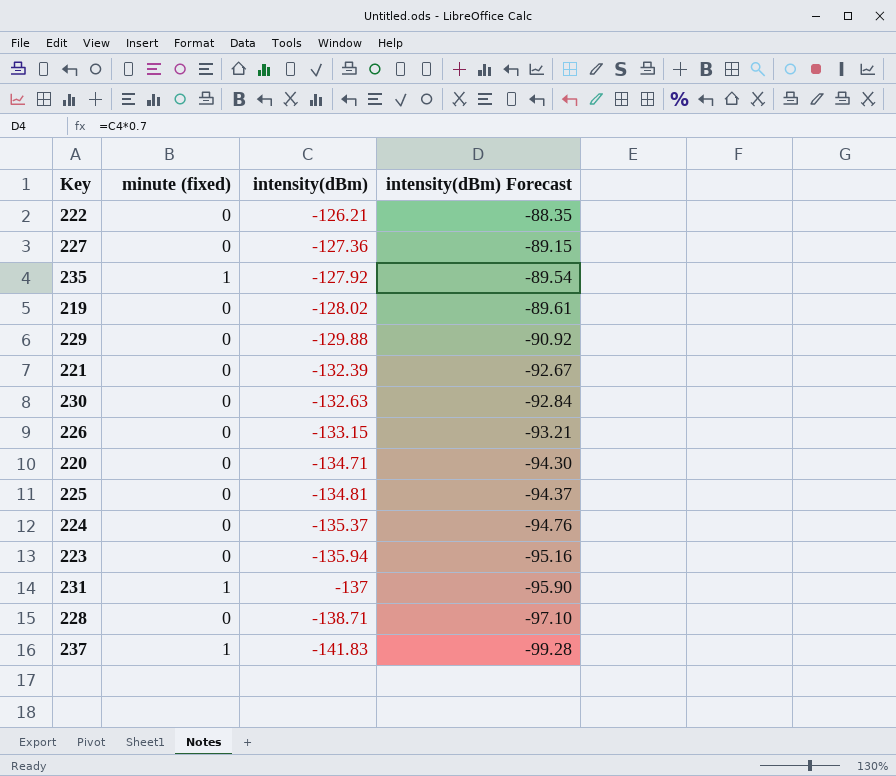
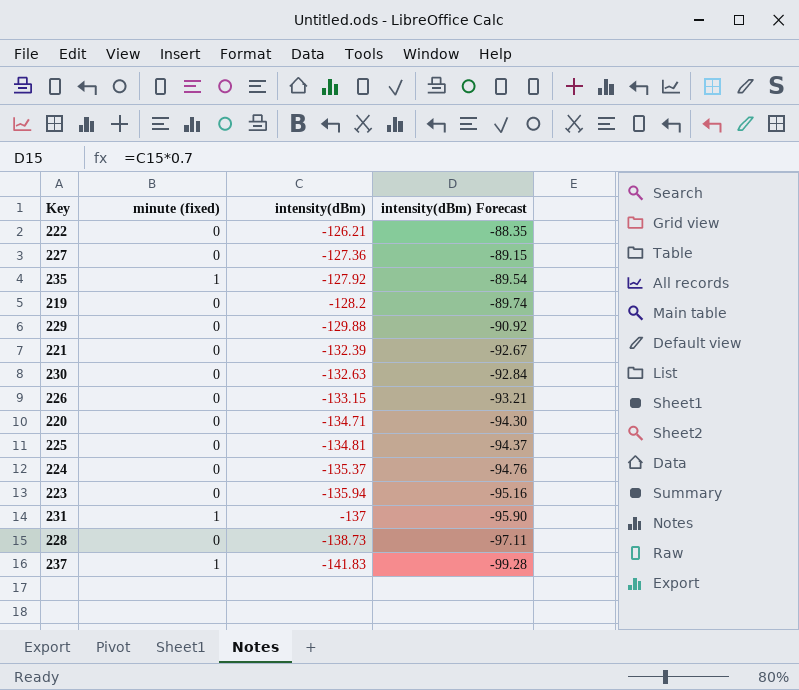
219 | intensity(dBm): -128.02 -> -128.2
219 | intensity(dBm) Forecast: -89.61 -> -89.74
228 | intensity(dBm): -138.71 -> -138.73
228 | intensity(dBm) Forecast: -97.10 -> -97.11

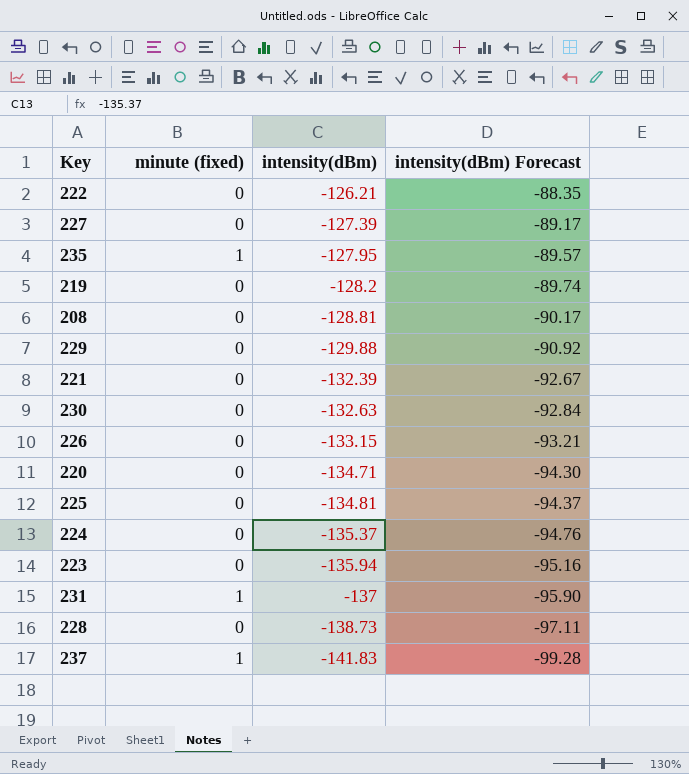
227 | intensity(dBm): -127.36 -> -127.39
227 | intensity(dBm) Forecast: -89.15 -> -89.17
235 | intensity(dBm): -127.92 -> -127.95
235 | intensity(dBm) Forecast: -89.54 -> -89.57
row 208: none -> 0 | -128.81 | -90.17

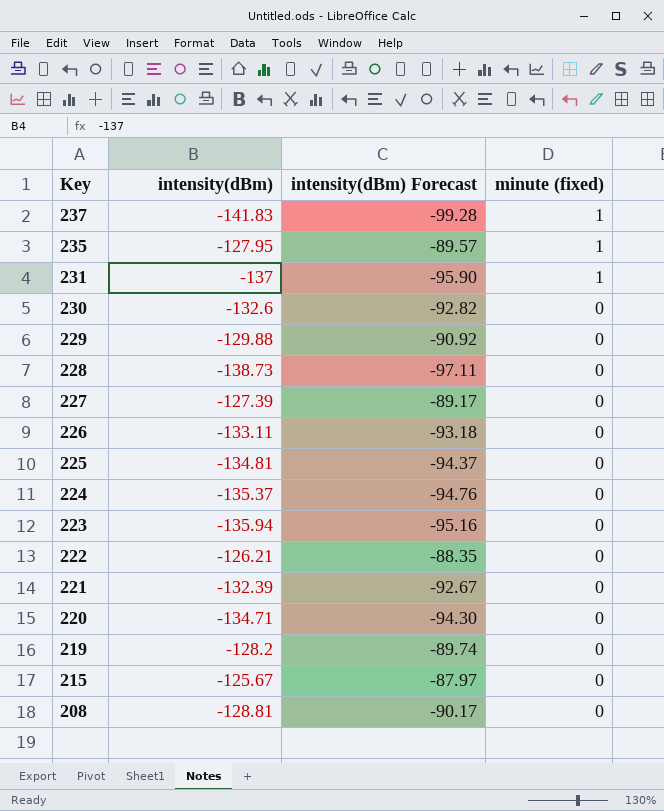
row order: intensity(dBm) descending -> Key descending
column minute (fixed) | position: 2 -> 4
230 | intensity(dBm): -132.63 -> -132.6
230 | intensity(dBm) Forecast: -92.84 -> -92.82
226 | intensity(dBm): -133.15 -> -133.11
226 | intensity(dBm) Forecast: -93.21 -> -93.18
row 215: none -> -125.67 | -87.97 | 0

